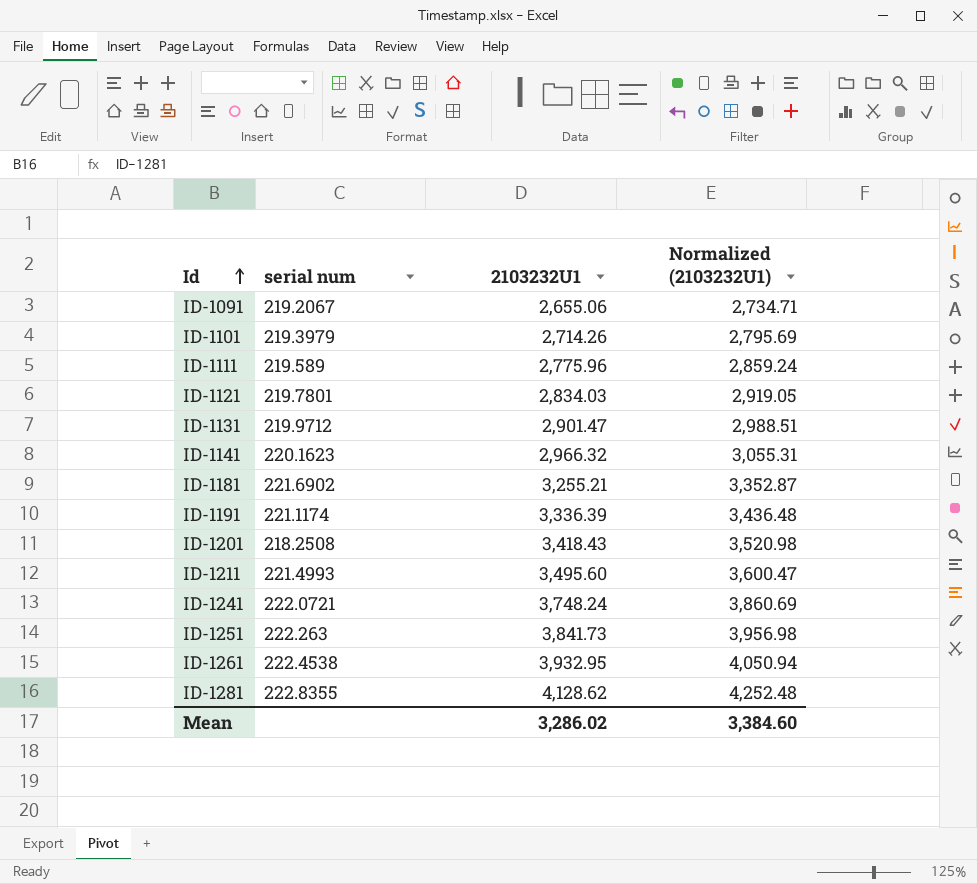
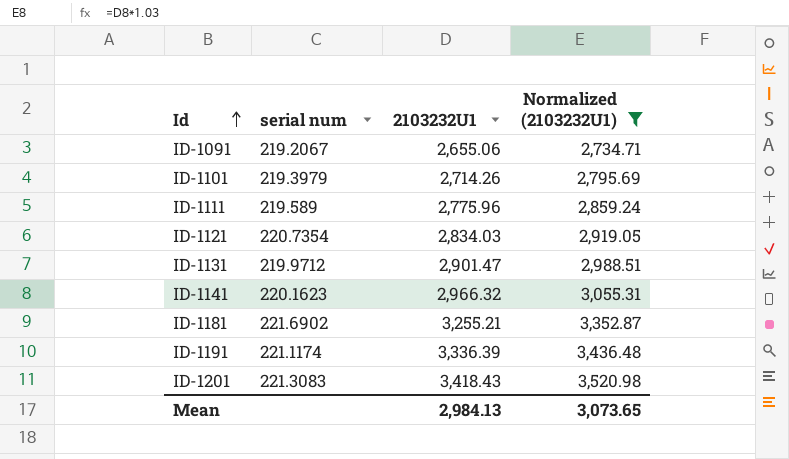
filter: none -> Normalized (2103232U1) <= 3,520.98
ID-1121 | serial num: 219.7801 -> 220.7354
ID-1201 | serial num: 218.2508 -> 221.3083
Mean | 2103232U1: 3,286.02 -> 2,984.13
Mean | Normalized (2103232U1): 3,384.60 -> 3,073.65

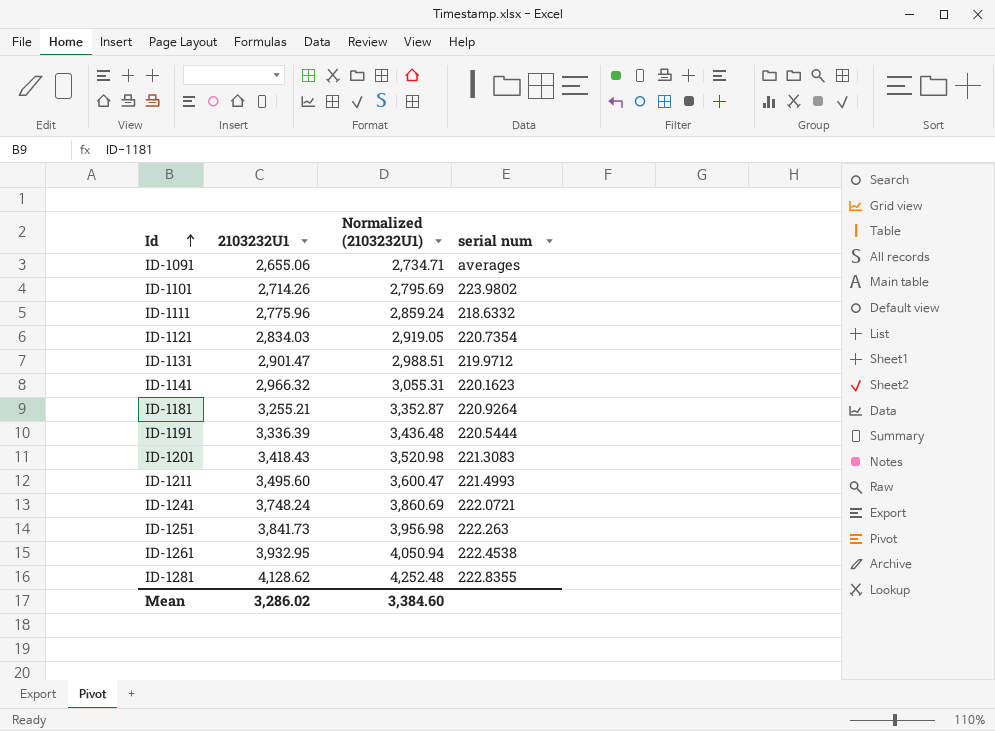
filter: Normalized (2103232U1) <= 3,520.98 -> none
column serial num | position: 2 -> 4
ID-1091 | serial num: 219.2067 -> averages
ID-1101 | serial num: 219.3979 -> 223.9802
ID-1111 | serial num: 219.589 -> 218.6332
ID-1181 | serial num: 221.6902 -> 220.9264
ID-1191 | serial num: 221.1174 -> 220.5444
Mean | 2103232U1: 2,984.13 -> 3,286.02
Mean | Normalized (2103232U1): 3,073.65 -> 3,384.60

